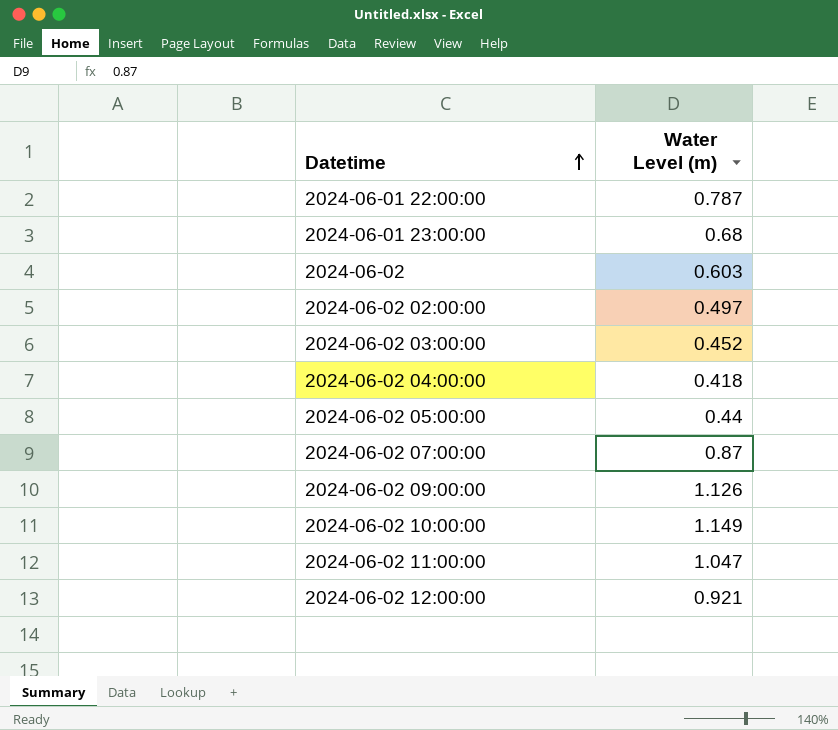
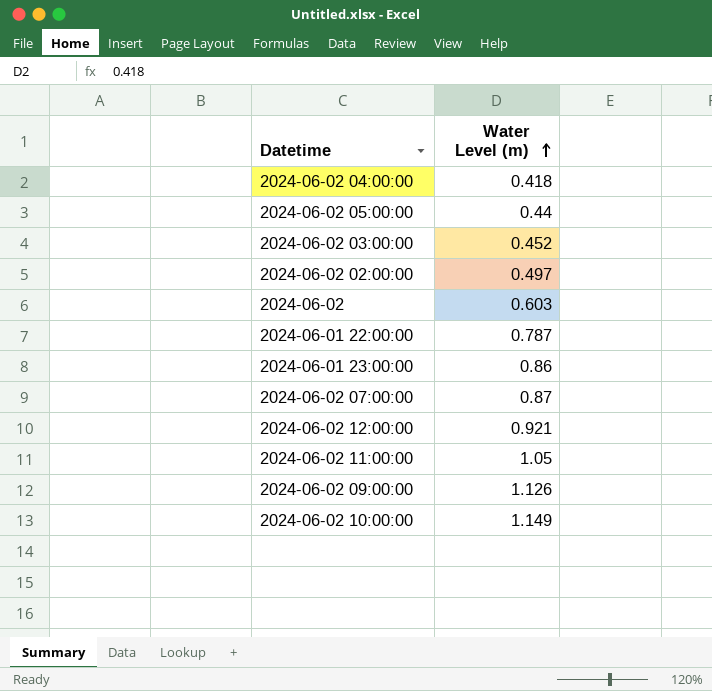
row order: Datetime ascending -> Water Level (m) ascending
2024-06-01 23:00:00 | Water Level (m): 0.68 -> 0.86
2024-06-02 11:00:00 | Water Level (m): 1.047 -> 1.05

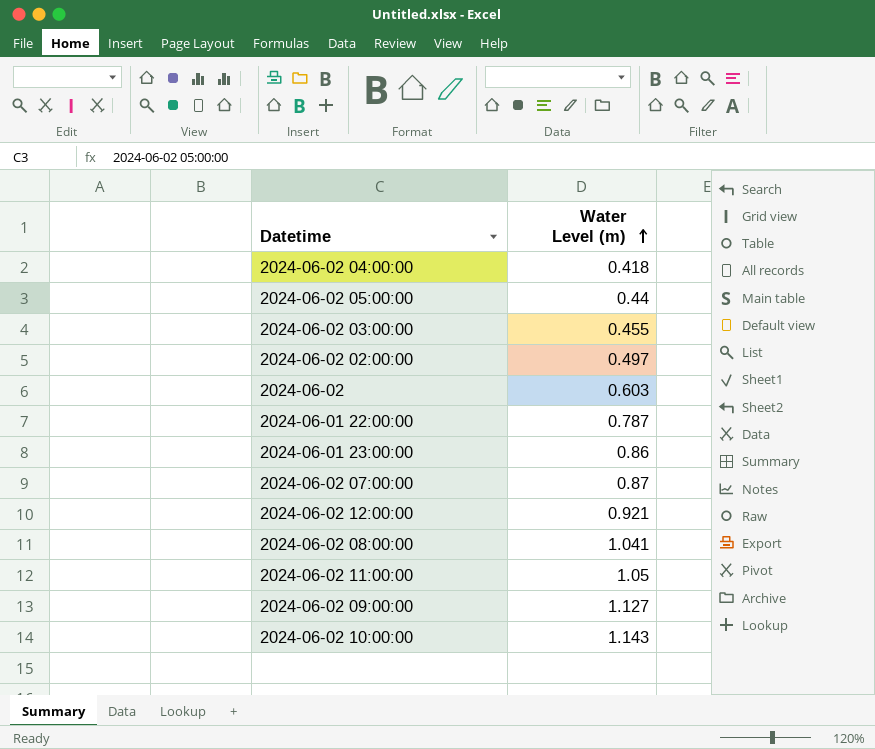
2024-06-02 03:00:00 | Water Level (m): 0.452 -> 0.455
row 2024-06-02 08:00:00: none -> 1.041
2024-06-02 09:00:00 | Water Level (m): 1.126 -> 1.127
2024-06-02 10:00:00 | Water Level (m): 1.149 -> 1.143

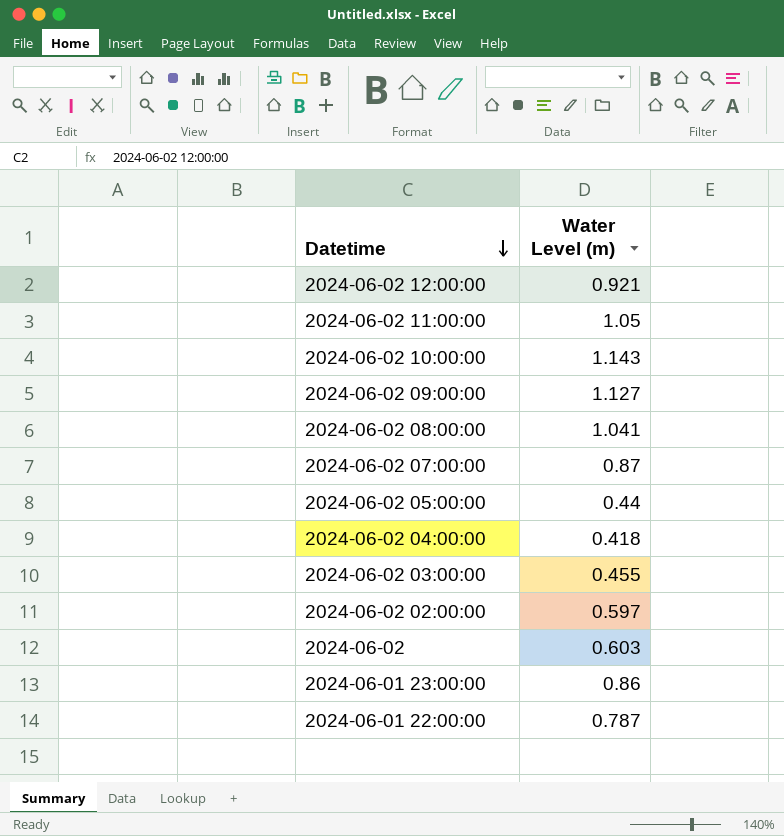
row order: Water Level (m) ascending -> Datetime descending
2024-06-02 02:00:00 | Water Level (m): 0.497 -> 0.597

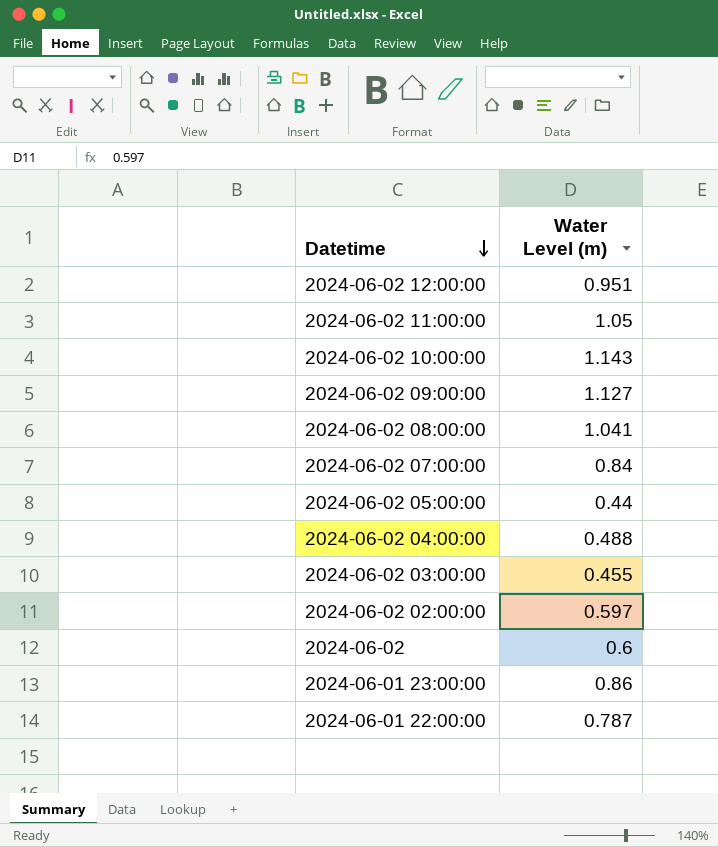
2024-06-02 12:00:00 | Water Level (m): 0.921 -> 0.951
2024-06-02 07:00:00 | Water Level (m): 0.87 -> 0.84
2024-06-02 04:00:00 | Water Level (m): 0.418 -> 0.488
2024-06-02 | Water Level (m): 0.603 -> 0.6

